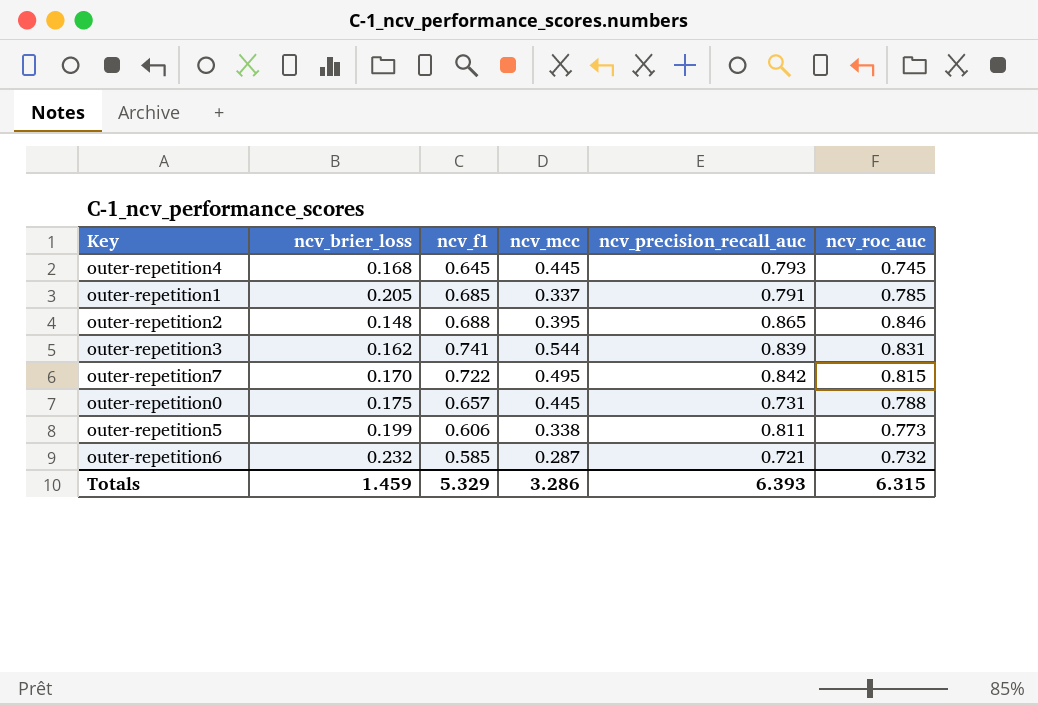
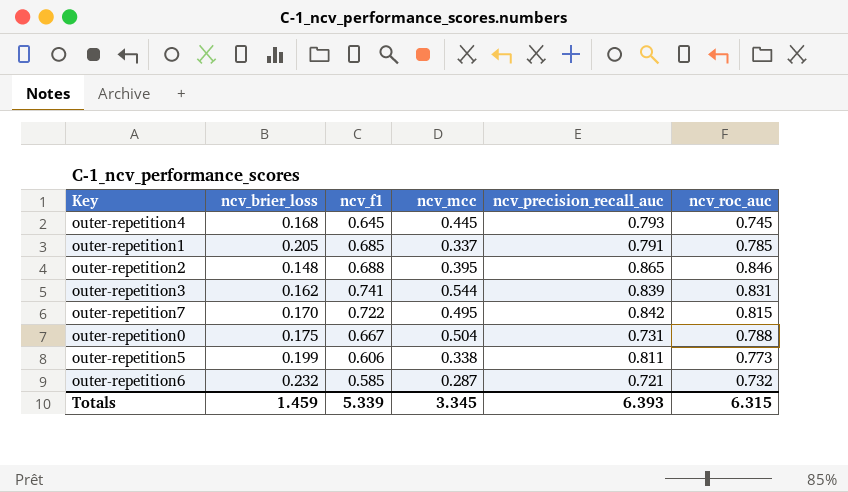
outer-repetition0 | ncv_f1: 0.657 -> 0.667
outer-repetition0 | ncv_mcc: 0.445 -> 0.504
Totals | ncv_f1: 5.329 -> 5.339
Totals | ncv_mcc: 3.286 -> 3.345

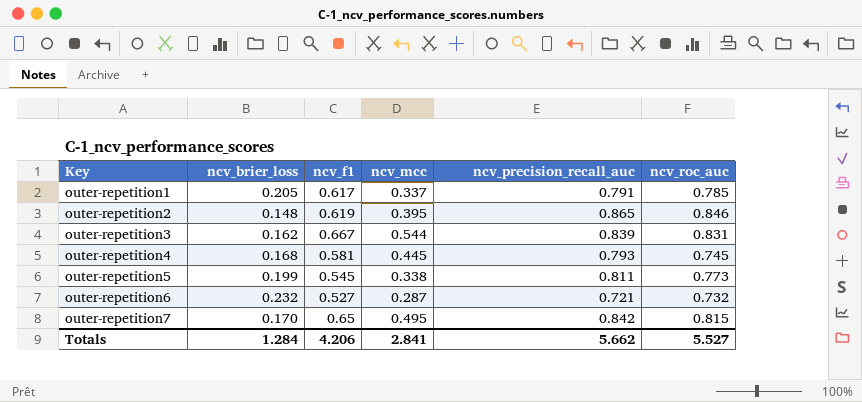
row order: none -> Key ascending
row outer-repetition0: 0.175 | 0.667 | 0.504 | 0.731 | 0.788 -> none
outer-repetition1 | ncv_f1: 0.685 -> 0.617
outer-repetition2 | ncv_f1: 0.688 -> 0.619
outer-repetition3 | ncv_f1: 0.741 -> 0.667
outer-repetition4 | ncv_f1: 0.645 -> 0.581
outer-repetition5 | ncv_f1: 0.606 -> 0.545
outer-repetition6 | ncv_f1: 0.585 -> 0.527
outer-repetition7 | ncv_f1: 0.722 -> 0.65
Totals | ncv_brier_loss: 1.459 -> 1.284
Totals | ncv_f1: 5.339 -> 4.206
Totals | ncv_mcc: 3.345 -> 2.841
Totals | ncv_precision_recall_auc: 6.393 -> 5.662
Totals | ncv_roc_auc: 6.315 -> 5.527

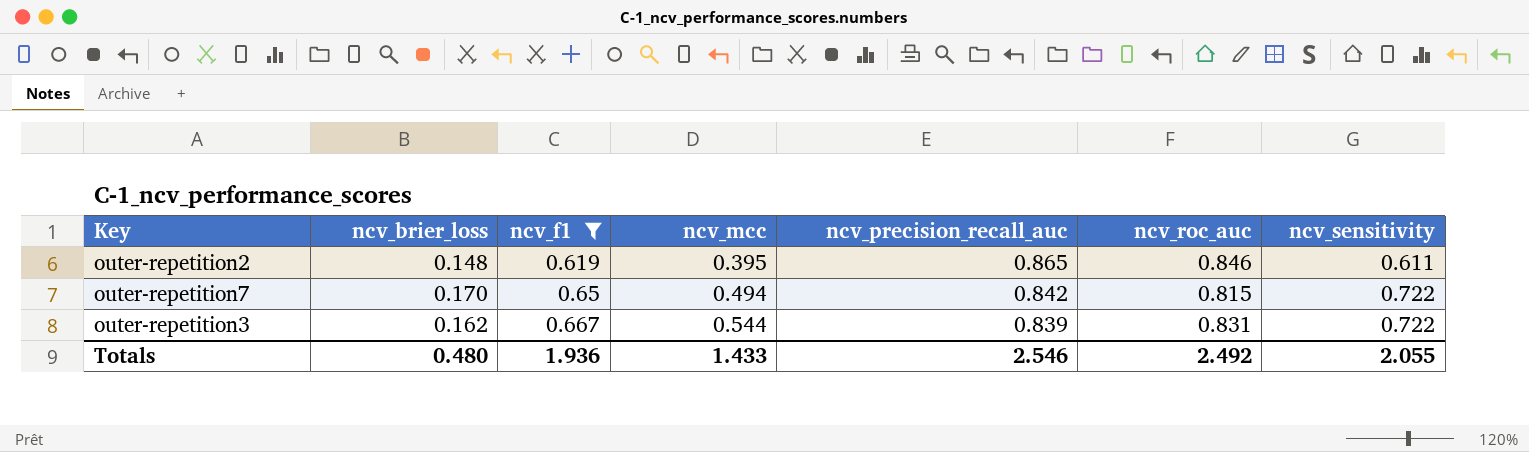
filter: none -> ncv_f1 >= 0.619
row order: Key ascending -> ncv_f1 ascending
column ncv_sensitivity | position: none -> 7
outer-repetition7 | ncv_mcc: 0.495 -> 0.494
Totals | ncv_brier_loss: 1.284 -> 0.480
Totals | ncv_f1: 4.206 -> 1.936
Totals | ncv_mcc: 2.841 -> 1.433
Totals | ncv_precision_recall_auc: 5.662 -> 2.546
Totals | ncv_roc_auc: 5.527 -> 2.492

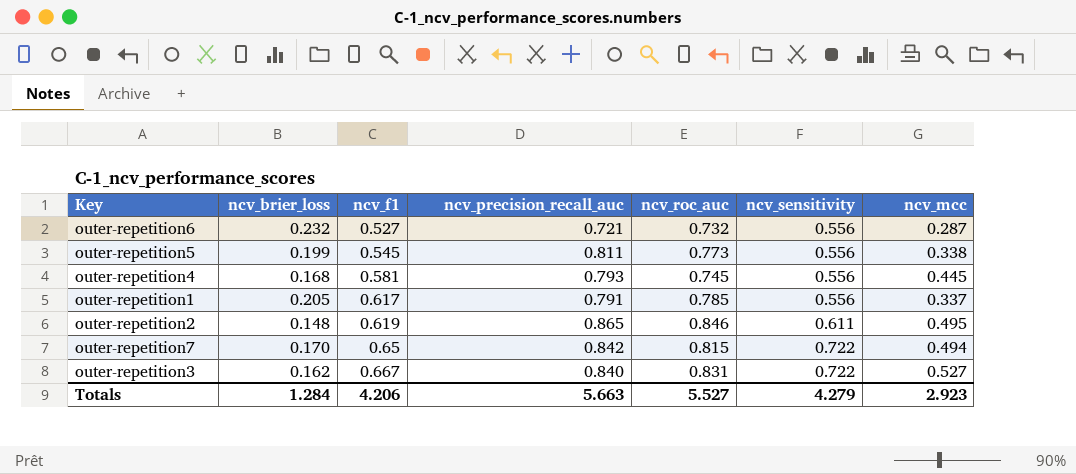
filter: ncv_f1 >= 0.619 -> none
column ncv_mcc | position: 4 -> 7
outer-repetition2 | ncv_mcc: 0.395 -> 0.495
outer-repetition3 | ncv_precision_recall_auc: 0.839 -> 0.840
outer-repetition3 | ncv_mcc: 0.544 -> 0.527
Totals | ncv_brier_loss: 0.480 -> 1.284
Totals | ncv_f1: 1.936 -> 4.206
Totals | ncv_precision_recall_auc: 2.546 -> 5.663
Totals | ncv_roc_auc: 2.492 -> 5.527
Totals | ncv_sensitivity: 2.055 -> 4.279
Totals | ncv_mcc: 1.433 -> 2.923

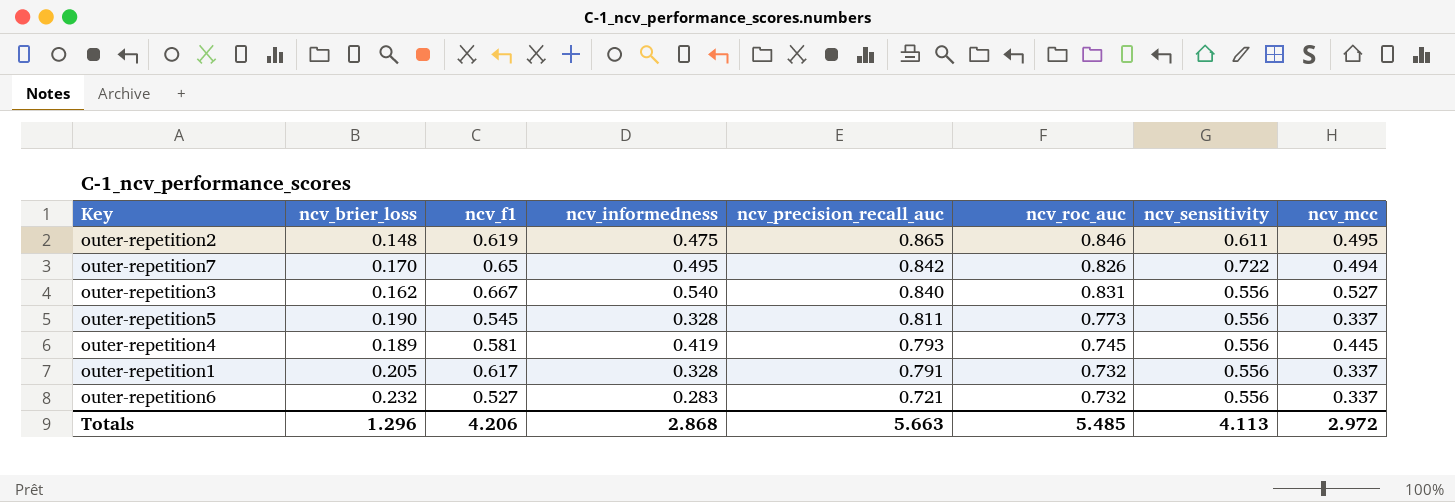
row order: ncv_f1 ascending -> ncv_precision_recall_auc descending
column ncv_informedness | position: none -> 4
outer-repetition7 | ncv_roc_auc: 0.815 -> 0.826
outer-repetition3 | ncv_sensitivity: 0.722 -> 0.556
outer-repetition5 | ncv_brier_loss: 0.199 -> 0.190
outer-repetition5 | ncv_mcc: 0.338 -> 0.337
outer-repetition4 | ncv_brier_loss: 0.168 -> 0.189
outer-repetition1 | ncv_roc_auc: 0.785 -> 0.732
outer-repetition6 | ncv_mcc: 0.287 -> 0.337
Totals | ncv_brier_loss: 1.284 -> 1.296
Totals | ncv_roc_auc: 5.527 -> 5.485
Totals | ncv_sensitivity: 4.279 -> 4.113
Totals | ncv_mcc: 2.923 -> 2.972

